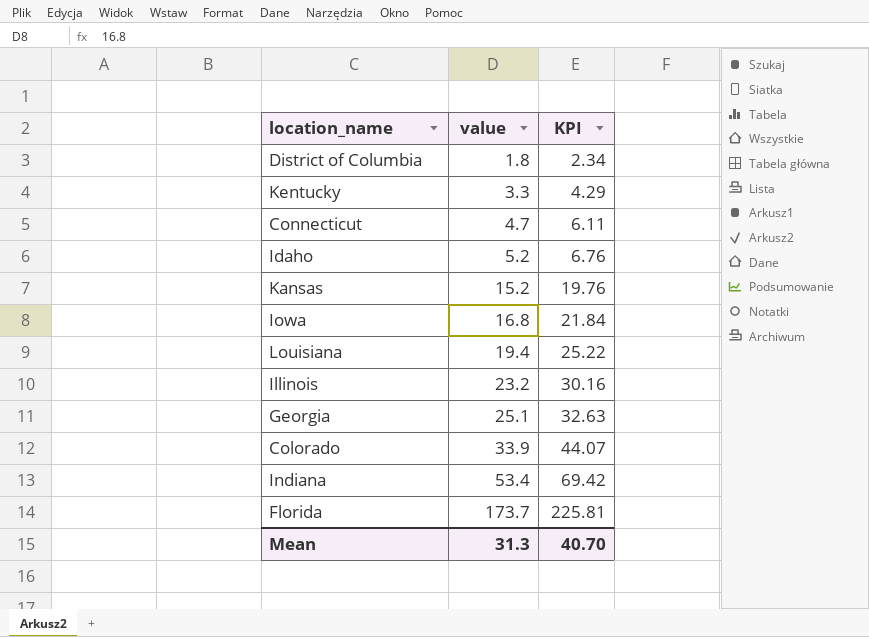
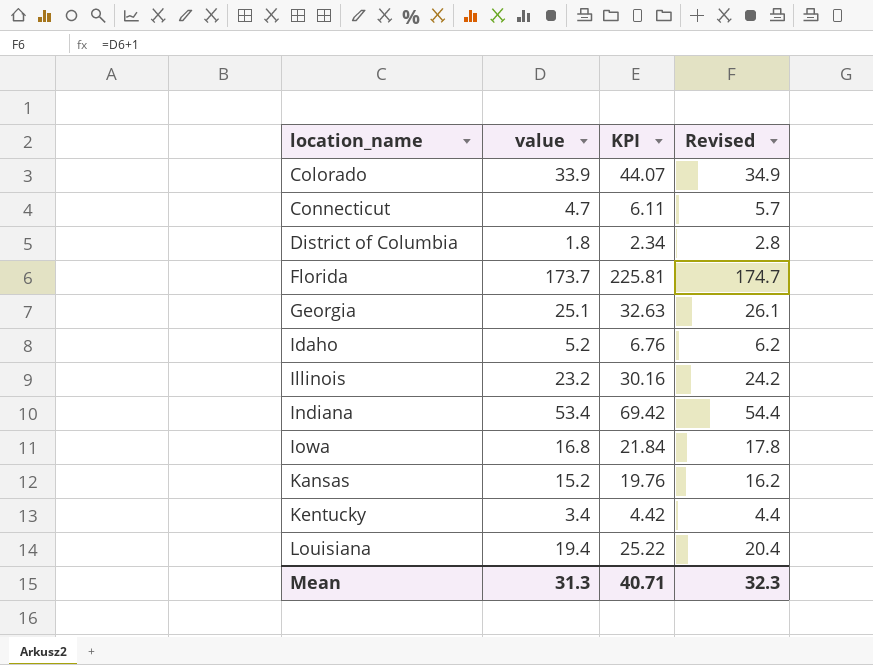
row order: value ascending -> location_name ascending
column Revised | formula: none -> [value] + 1
Kentucky | value: 3.3 -> 3.4
Kentucky | KPI: 4.29 -> 4.42
Mean | KPI: 40.70 -> 40.71

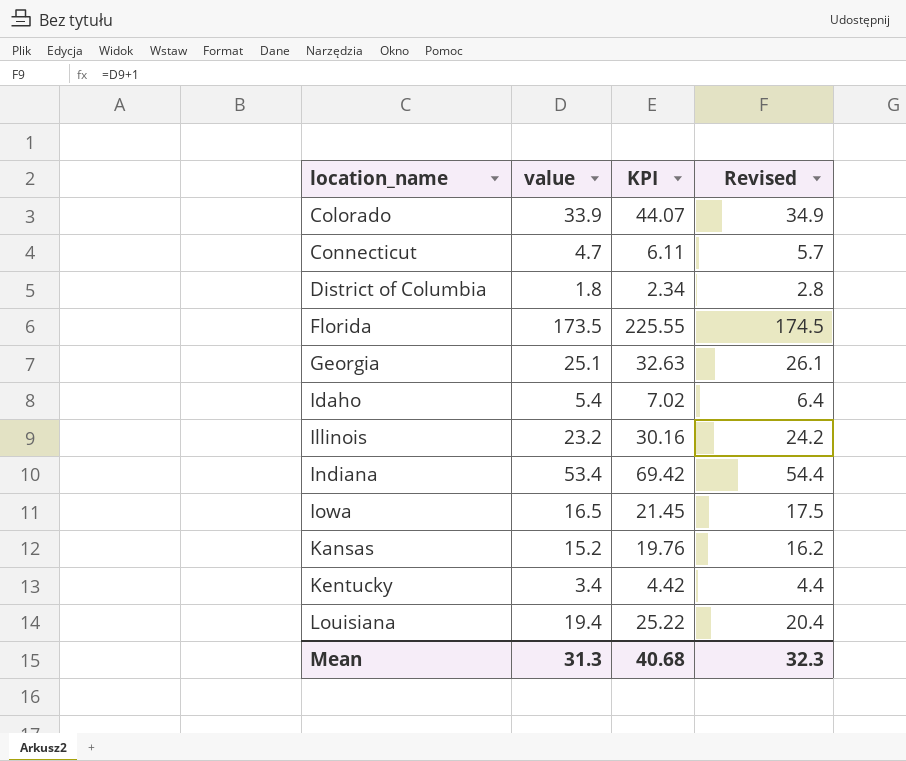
Florida | value: 173.7 -> 173.5
Florida | KPI: 225.81 -> 225.55
Florida | Revised: 174.7 -> 174.5
Idaho | value: 5.2 -> 5.4
Idaho | KPI: 6.76 -> 7.02
Idaho | Revised: 6.2 -> 6.4
Iowa | value: 16.8 -> 16.5
Iowa | KPI: 21.84 -> 21.45
Iowa | Revised: 17.8 -> 17.5
Mean | KPI: 40.71 -> 40.68

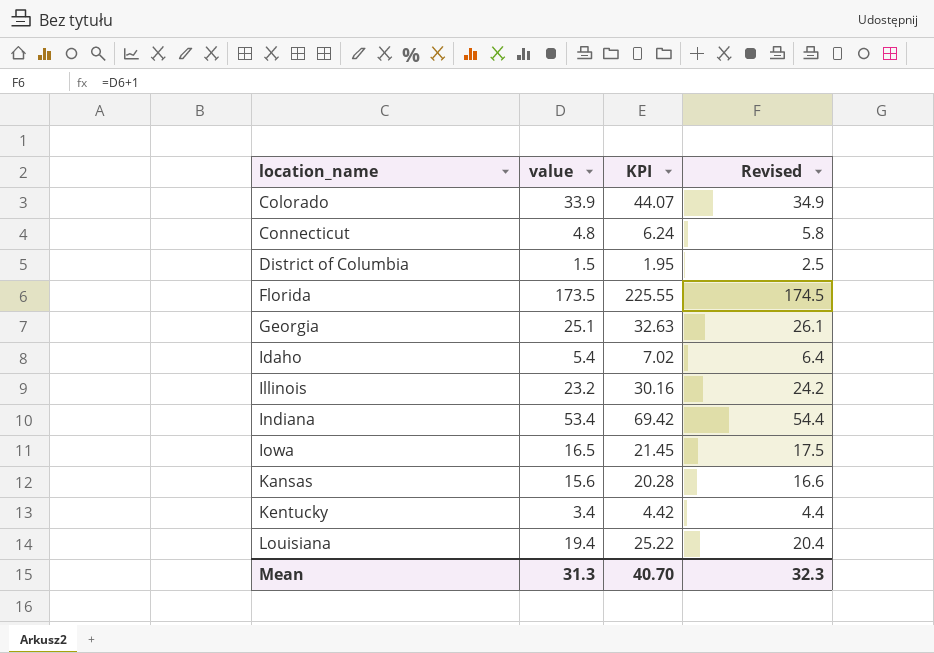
Connecticut | value: 4.7 -> 4.8
Connecticut | KPI: 6.11 -> 6.24
Connecticut | Revised: 5.7 -> 5.8
District of Columbia | value: 1.8 -> 1.5
District of Columbia | KPI: 2.34 -> 1.95
District of Columbia | Revised: 2.8 -> 2.5
Kansas | value: 15.2 -> 15.6
Kansas | KPI: 19.76 -> 20.28
Kansas | Revised: 16.2 -> 16.6
Mean | KPI: 40.68 -> 40.70

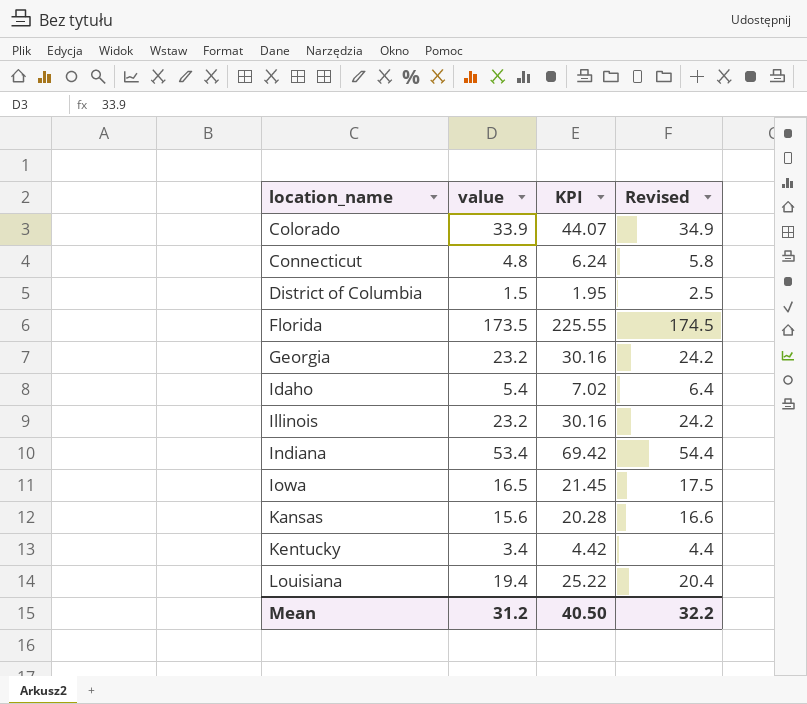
Georgia | value: 25.1 -> 23.2
Georgia | KPI: 32.63 -> 30.16
Georgia | Revised: 26.1 -> 24.2
Mean | value: 31.3 -> 31.2
Mean | KPI: 40.70 -> 40.50
Mean | Revised: 32.3 -> 32.2

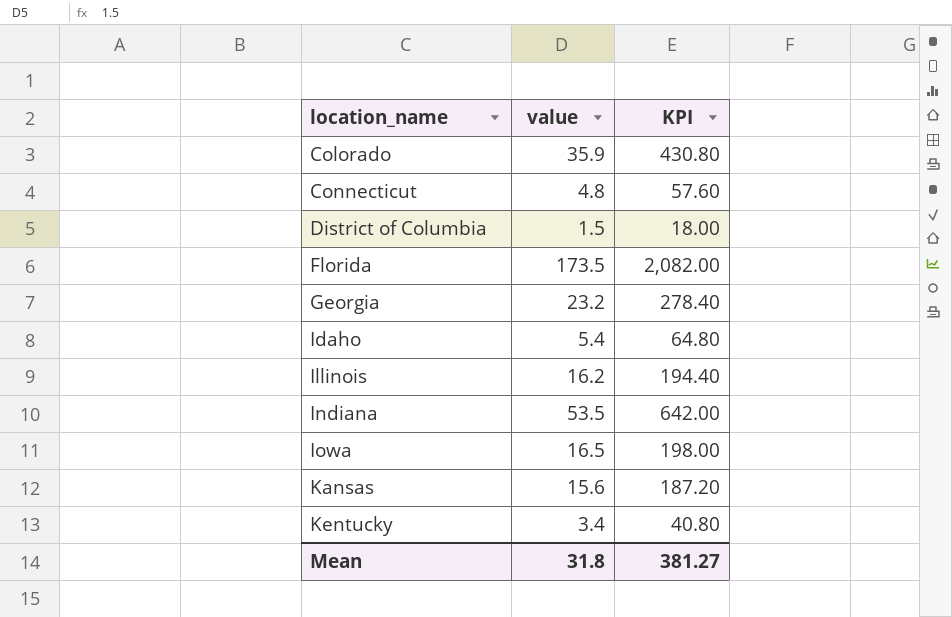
column Revised | formula: [value] + 1 -> none
column KPI | formula: [value] * 1.3 -> [value] * 12
row Louisiana: 19.4 | 25.22 | 20.4 -> none
Colorado | value: 33.9 -> 35.9
Illinois | value: 23.2 -> 16.2
Indiana | value: 53.4 -> 53.5
Mean | value: 31.2 -> 31.8
Mean | KPI: 40.50 -> 381.27

